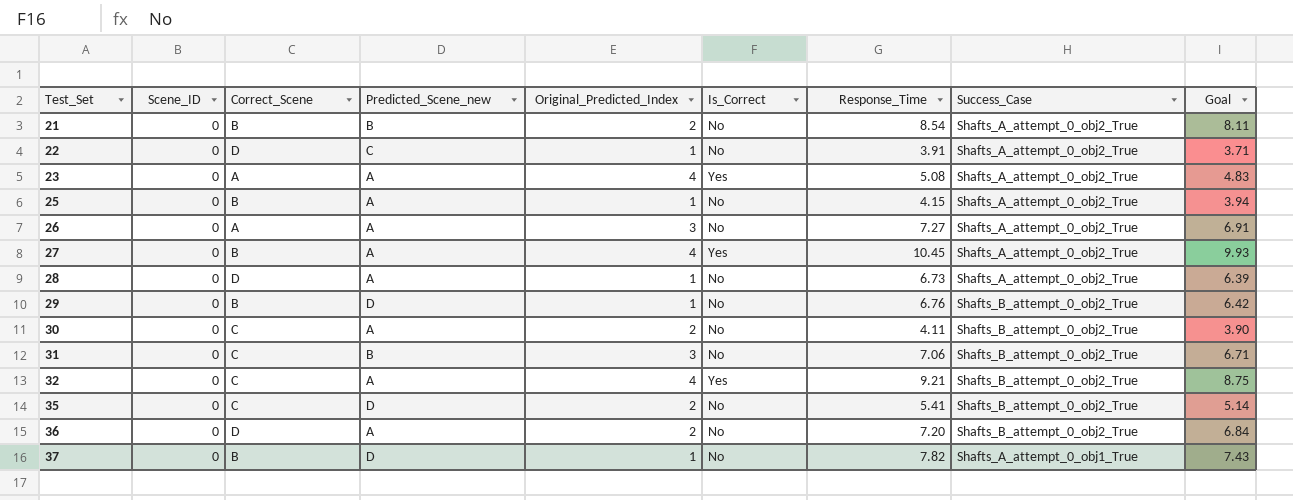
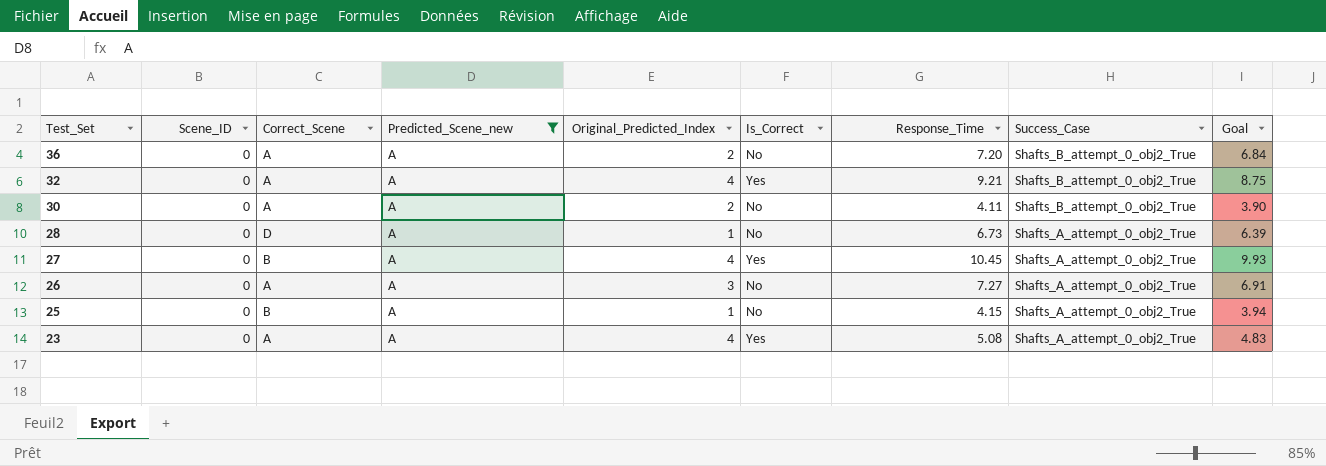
filter: none -> Predicted_Scene_new = A
row order: Test_Set ascending -> Test_Set descending
36 | Correct_Scene: D -> A
32 | Correct_Scene: C -> A
30 | Correct_Scene: C -> A

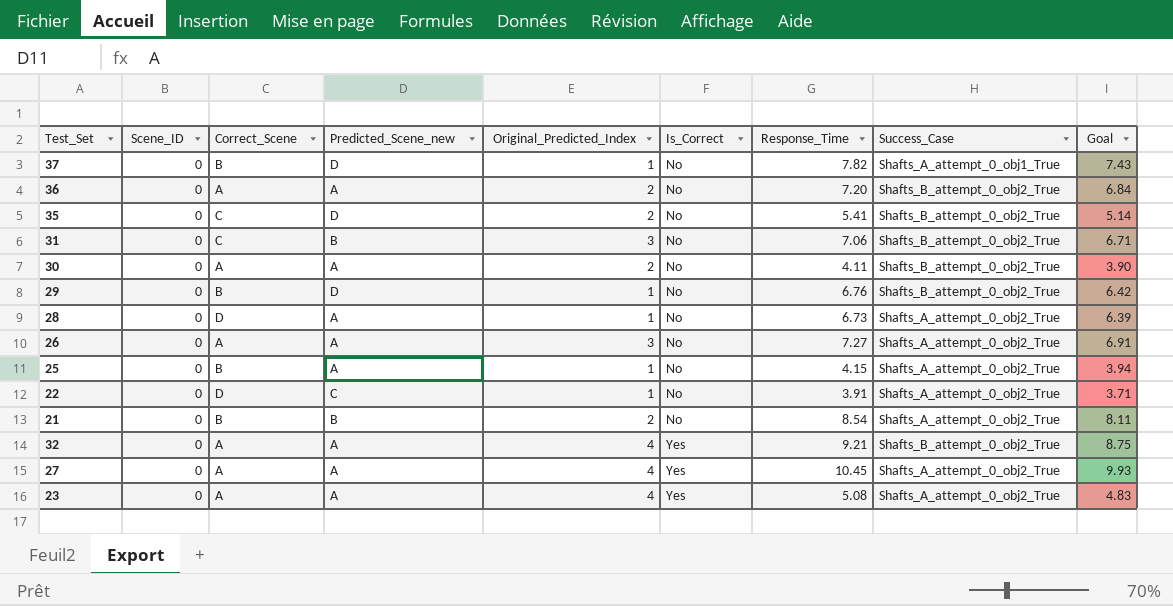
filter: Predicted_Scene_new = A -> none
row order: Test_Set descending -> Is_Correct ascending
27 | Correct_Scene: B -> A

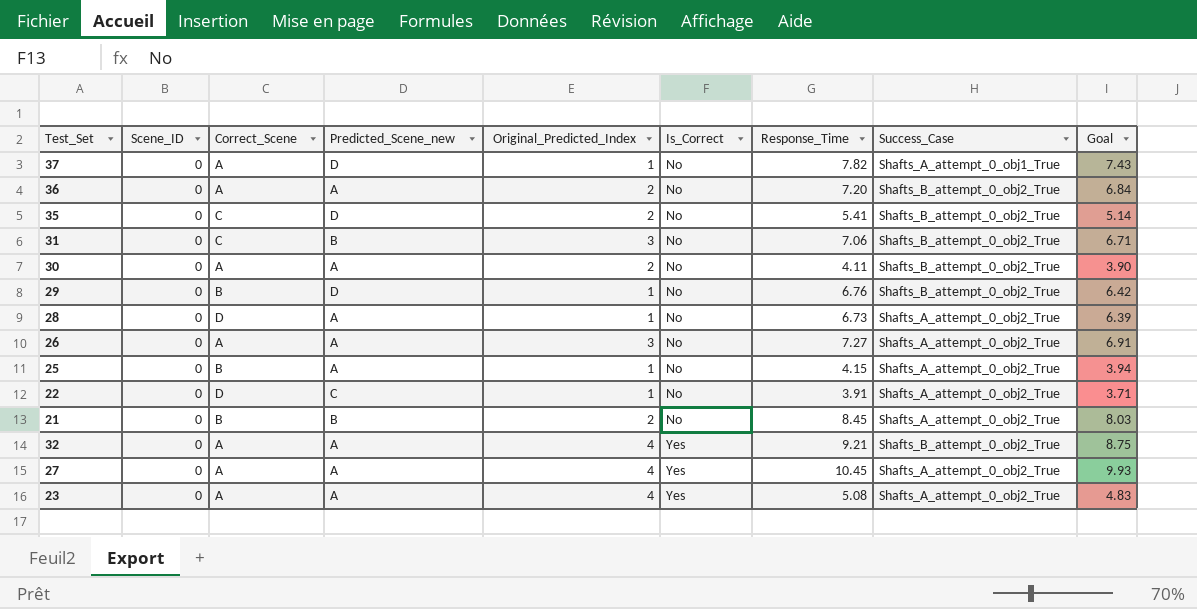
37 | Correct_Scene: B -> A
21 | Response_Time: 8.54 -> 8.45
21 | Goal: 8.11 -> 8.03

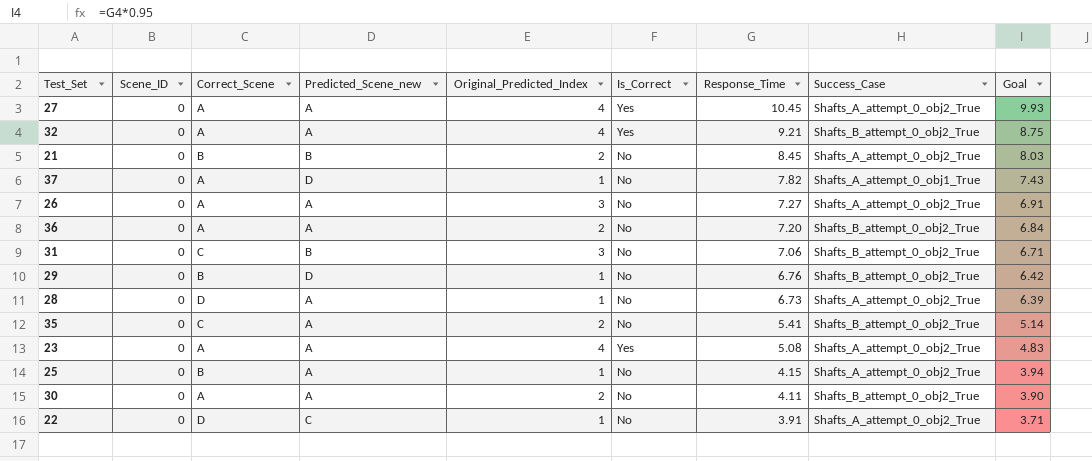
row order: Is_Correct ascending -> Response_Time descending
35 | Predicted_Scene_new: D -> A

